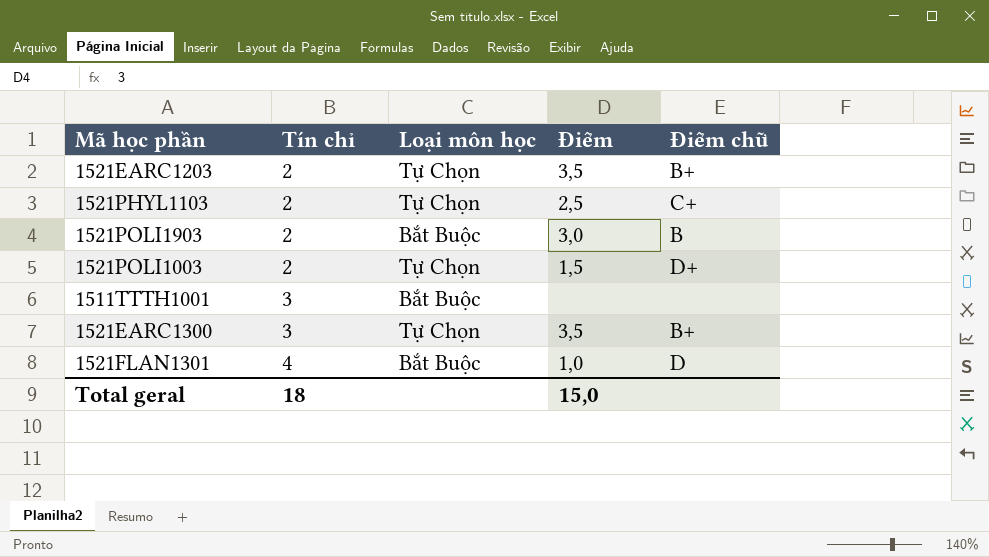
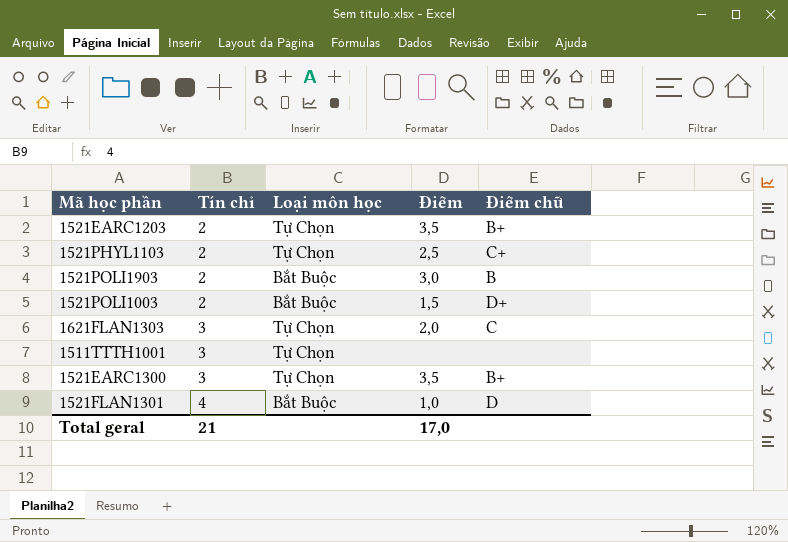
1521POLI1003 | Loại môn học: Tự Chọn -> Bắt Buộc
row 1621FLAN1303: none -> 3 | Tự Chọn | 2,0 | C
1511TTTH1001 | Loại môn học: Bắt Buộc -> Tự Chọn
Total geral | Tín chỉ: 18 -> 21
Total geral | Điểm: 15,0 -> 17,0

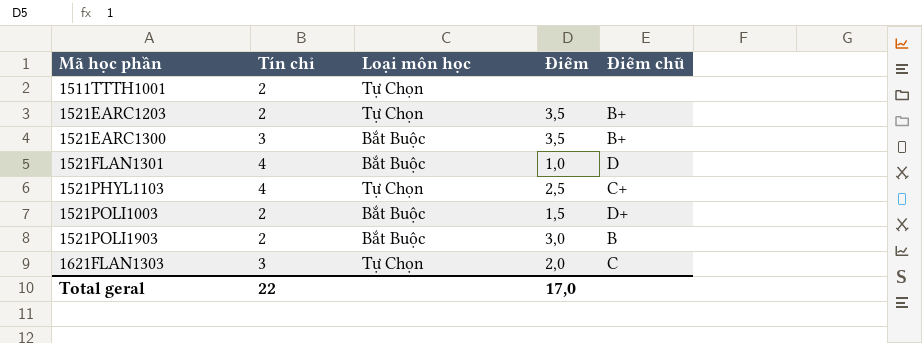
row order: Tín chỉ ascending -> Mã học phần ascending
1511TTTH1001 | Tín chỉ: 3 -> 2
1521EARC1300 | Loại môn học: Tự Chọn -> Bắt Buộc
1521PHYL1103 | Tín chỉ: 2 -> 4
Total geral | Tín chỉ: 21 -> 22

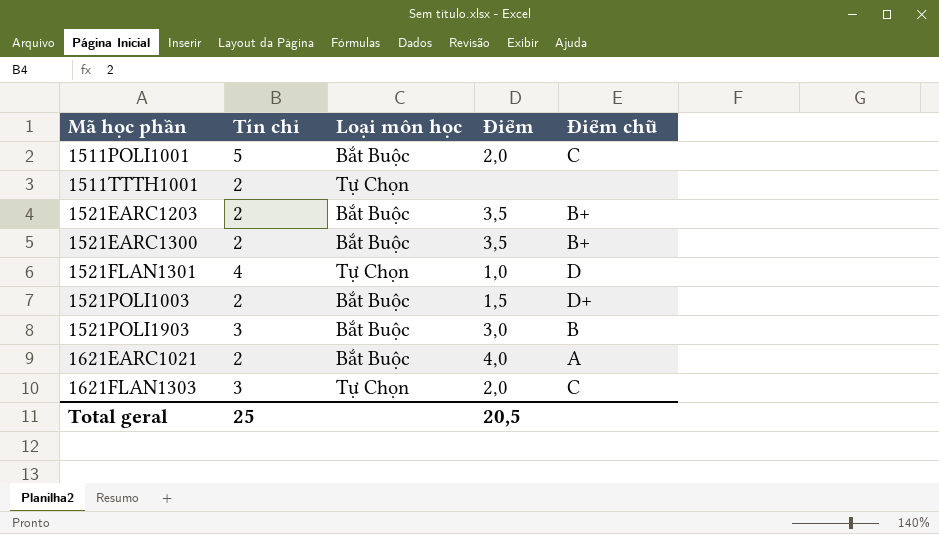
row 1521PHYL1103: 4 | Tự Chọn | 2,5 | C+ -> none
row 1511POLI1001: none -> 5 | Bắt Buộc | 2,0 | C
1521EARC1203 | Loại môn học: Tự Chọn -> Bắt Buộc
1521EARC1300 | Tín chỉ: 3 -> 2
1521FLAN1301 | Loại môn học: Bắt Buộc -> Tự Chọn
1521POLI1903 | Tín chỉ: 2 -> 3
row 1621EARC1021: none -> 2 | Bắt Buộc | 4,0 | A
Total geral | Tín chỉ: 22 -> 25
Total geral | Điểm: 17,0 -> 20,5

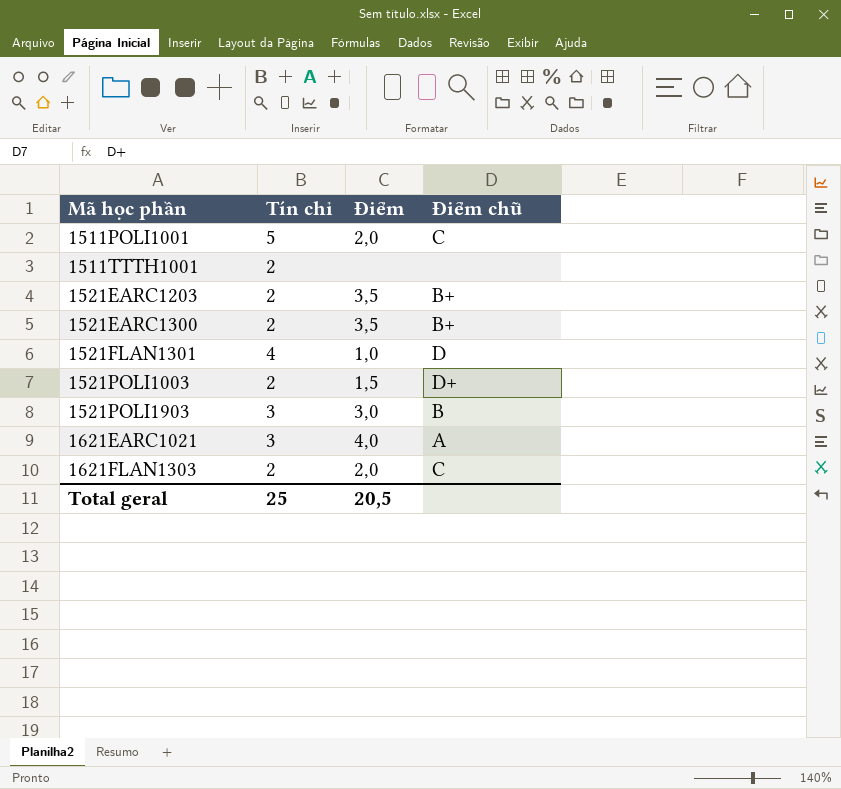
column Loại môn học | position: 3 -> none
1621EARC1021 | Tín chỉ: 2 -> 3
1621FLAN1303 | Tín chỉ: 3 -> 2

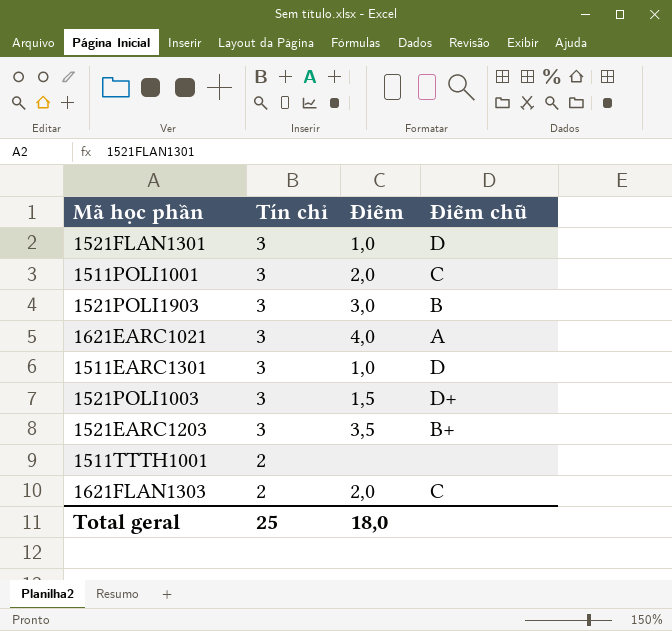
row order: Mã học phần ascending -> Tín chỉ descending
row 1521EARC1300: 2 | 3,5 | B+ -> none
1521FLAN1301 | Tín chỉ: 4 -> 3
1511POLI1001 | Tín chỉ: 5 -> 3
row 1511EARC1301: none -> 3 | 1,0 | D
1521POLI1003 | Tín chỉ: 2 -> 3
1521EARC1203 | Tín chỉ: 2 -> 3
Total geral | Điểm: 20,5 -> 18,0

